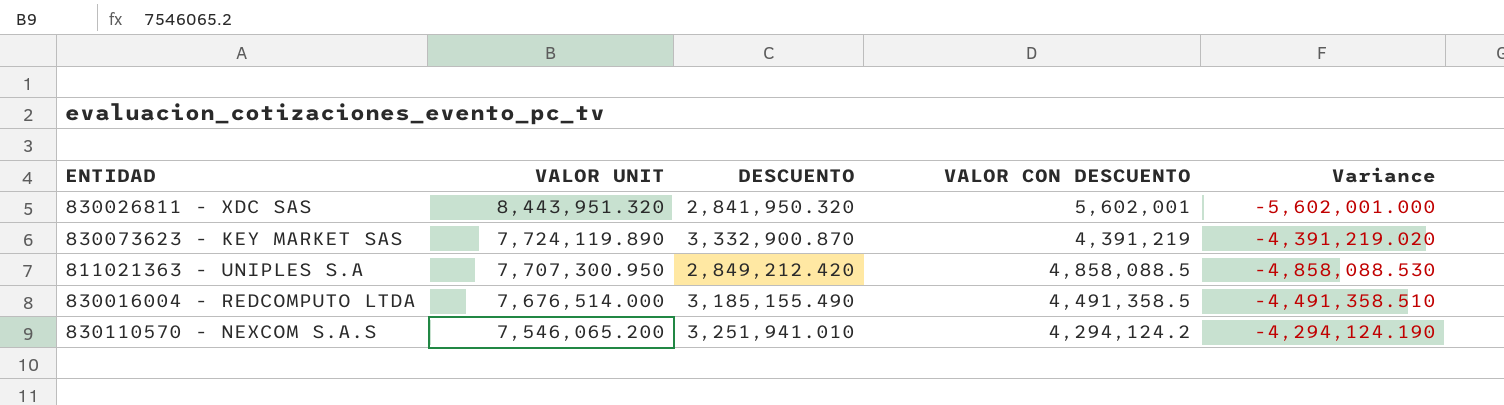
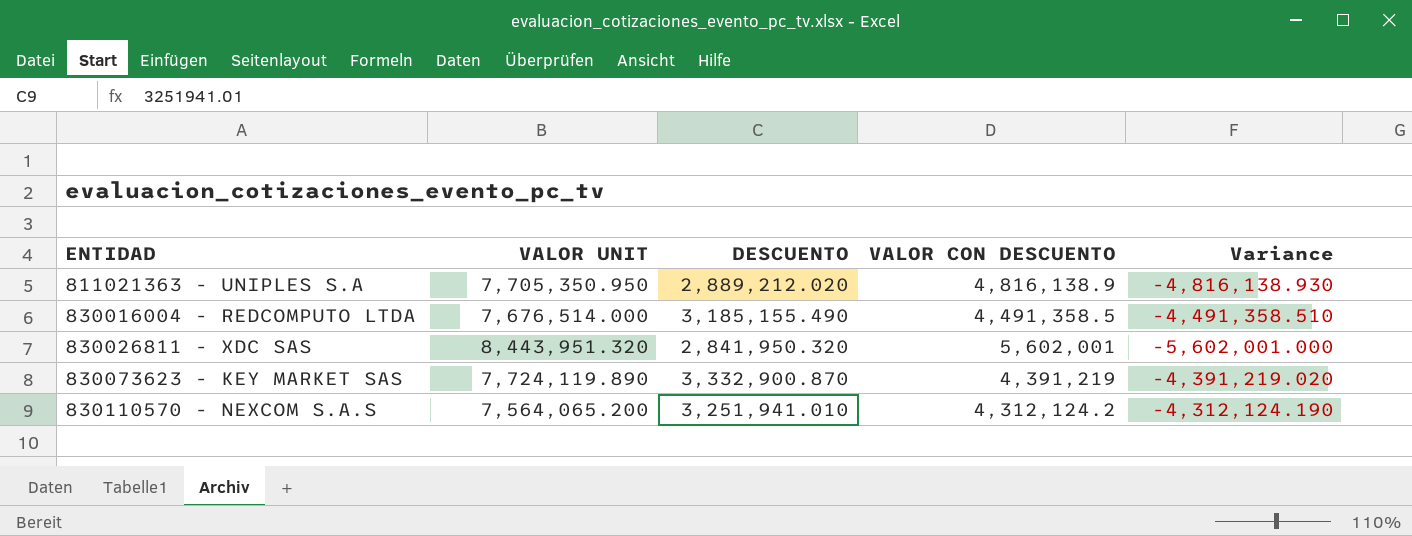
row order: VALOR UNIT descending -> ENTIDAD ascending
811021363 - UNIPLES S.A | VALOR UNIT: 7,707,300.950 -> 7,705,350.950
811021363 - UNIPLES S.A | DESCUENTO: 2,849,212.420 -> 2,889,212.020
811021363 - UNIPLES S.A | VALOR CON DESCUENTO: 4,858,088.5 -> 4,816,138.9
811021363 - UNIPLES S.A | Variance: -4,858,088.530 -> -4,816,138.930
830110570 - NEXCOM S.A.S | VALOR UNIT: 7,546,065.200 -> 7,564,065.200
830110570 - NEXCOM S.A.S | VALOR CON DESCUENTO: 4,294,124.2 -> 4,312,124.2
830110570 - NEXCOM S.A.S | Variance: -4,294,124.190 -> -4,312,124.190

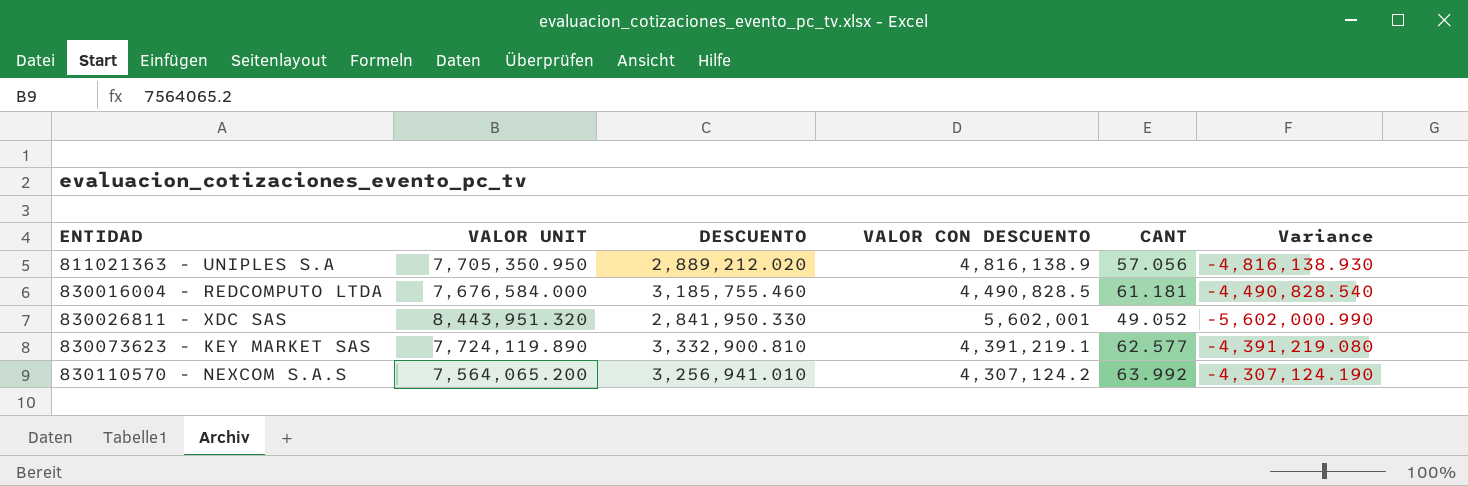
column CANT | position: none -> 5
830016004 - REDCOMPUTO LTDA | VALOR UNIT: 7,676,514.000 -> 7,676,584.000
830016004 - REDCOMPUTO LTDA | DESCUENTO: 3,185,155.490 -> 3,185,755.460
830016004 - REDCOMPUTO LTDA | VALOR CON DESCUENTO: 4,491,358.5 -> 4,490,828.5
830016004 - REDCOMPUTO LTDA | Variance: -4,491,358.510 -> -4,490,828.540
830026811 - XDC SAS | DESCUENTO: 2,841,950.320 -> 2,841,950.330
830026811 - XDC SAS | Variance: -5,602,001.000 -> -5,602,000.990
830073623 - KEY MARKET SAS | DESCUENTO: 3,332,900.870 -> 3,332,900.810
830073623 - KEY MARKET SAS | VALOR CON DESCUENTO: 4,391,219 -> 4,391,219.1
830073623 - KEY MARKET SAS | Variance: -4,391,219.020 -> -4,391,219.080
830110570 - NEXCOM S.A.S | DESCUENTO: 3,251,941.010 -> 3,256,941.010
830110570 - NEXCOM S.A.S | VALOR CON DESCUENTO: 4,312,124.2 -> 4,307,124.2
830110570 - NEXCOM S.A.S | Variance: -4,312,124.190 -> -4,307,124.190

